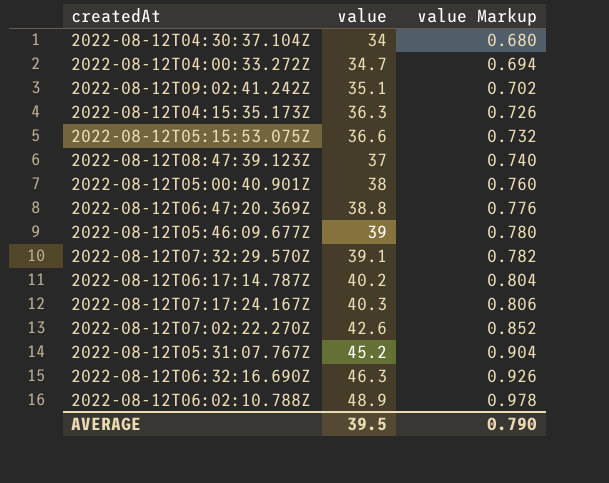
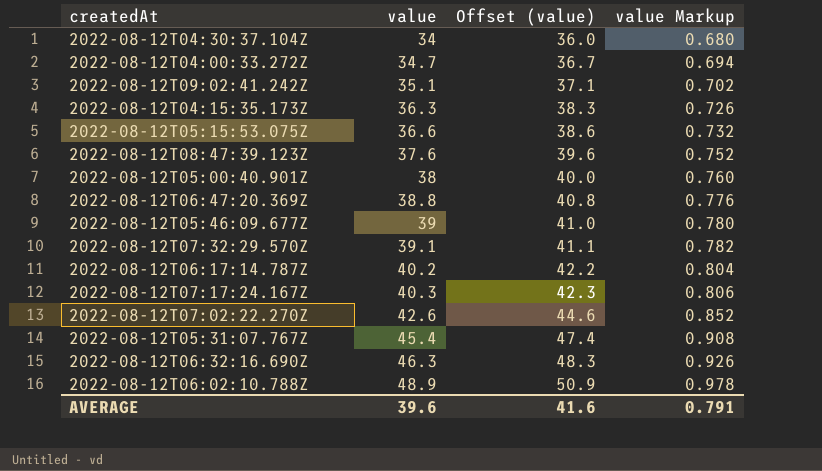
column Offset (value) | formula: none -> [value] + 2
2022-08-12T08:47:39.123Z | value: 37 -> 37.6
2022-08-12T08:47:39.123Z | value Markup: 0.740 -> 0.752
2022-08-12T05:31:07.767Z | value: 45.2 -> 45.4
2022-08-12T05:31:07.767Z | value Markup: 0.904 -> 0.908
AVERAGE | value: 39.5 -> 39.6
AVERAGE | value Markup: 0.790 -> 0.791

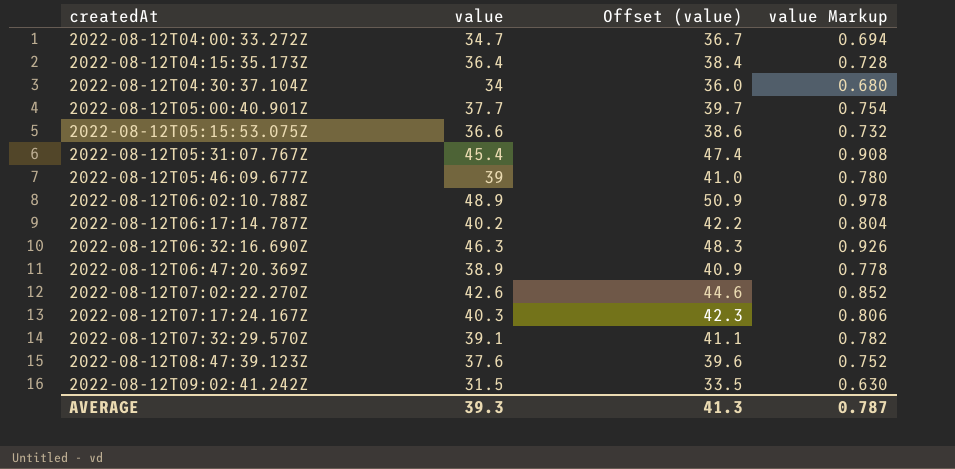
row order: value ascending -> createdAt ascending
2022-08-12T04:15:35.173Z | value: 36.3 -> 36.4
2022-08-12T04:15:35.173Z | Offset (value): 38.3 -> 38.4
2022-08-12T04:15:35.173Z | value Markup: 0.726 -> 0.728
2022-08-12T05:00:40.901Z | value: 38 -> 37.7
2022-08-12T05:00:40.901Z | Offset (value): 40.0 -> 39.7
2022-08-12T05:00:40.901Z | value Markup: 0.760 -> 0.754
2022-08-12T06:47:20.369Z | value: 38.8 -> 38.9
2022-08-12T06:47:20.369Z | Offset (value): 40.8 -> 40.9
2022-08-12T06:47:20.369Z | value Markup: 0.776 -> 0.778
2022-08-12T09:02:41.242Z | value: 35.1 -> 31.5
2022-08-12T09:02:41.242Z | Offset (value): 37.1 -> 33.5
2022-08-12T09:02:41.242Z | value Markup: 0.702 -> 0.630
AVERAGE | value: 39.6 -> 39.3
AVERAGE | Offset (value): 41.6 -> 41.3
AVERAGE | value Markup: 0.791 -> 0.787

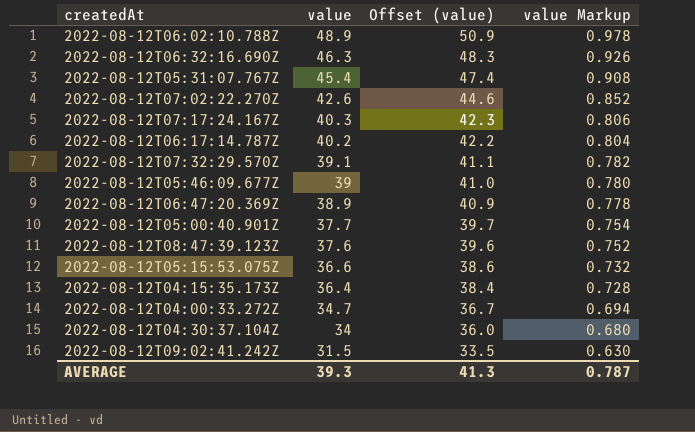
row order: createdAt ascending -> value descending

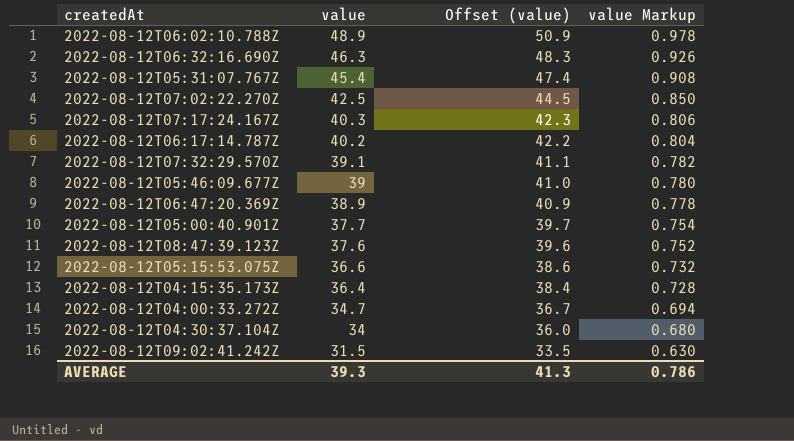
2022-08-12T07:02:22.270Z | value: 42.6 -> 42.5
2022-08-12T07:02:22.270Z | Offset (value): 44.6 -> 44.5
2022-08-12T07:02:22.270Z | value Markup: 0.852 -> 0.850
AVERAGE | value Markup: 0.787 -> 0.786

